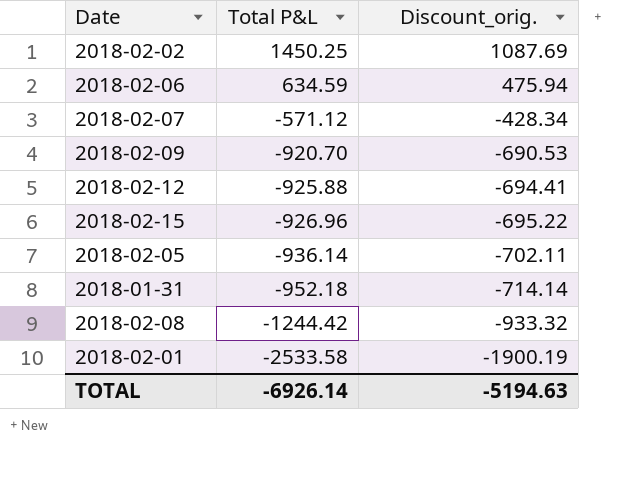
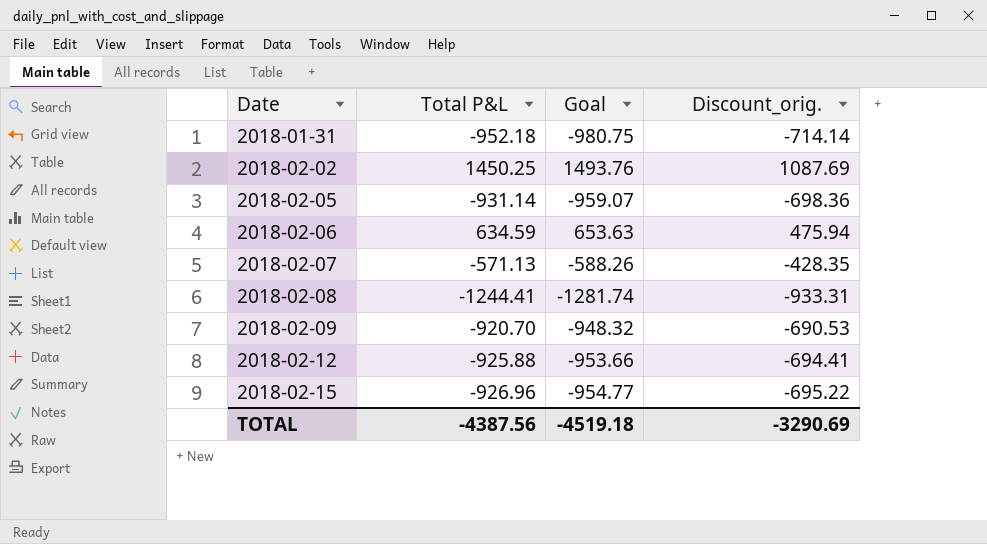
row order: Total P&L descending -> Date ascending
column Goal | formula: none -> [Total P&L] * 1.03
row 2018-02-01: -2533.58 | -1900.19 -> none
2018-02-05 | Total P&L: -936.14 -> -931.14
2018-02-05 | Discount_orig.: -702.11 -> -698.36
2018-02-07 | Total P&L: -571.12 -> -571.13
2018-02-07 | Discount_orig.: -428.34 -> -428.35
2018-02-08 | Total P&L: -1244.42 -> -1244.41
2018-02-08 | Discount_orig.: -933.32 -> -933.31
TOTAL | Total P&L: -6926.14 -> -4387.56
TOTAL | Discount_orig.: -5194.63 -> -3290.69

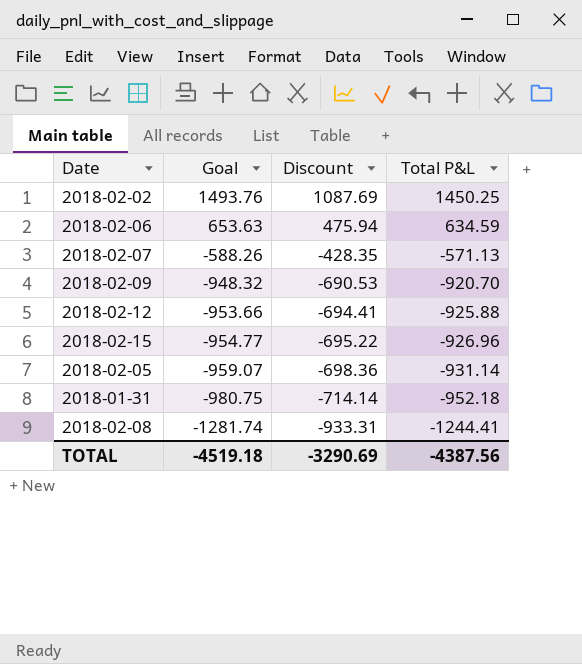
row order: Date ascending -> Goal descending
column name: Discount_orig. -> Discount
column Total P&L | position: 2 -> 4

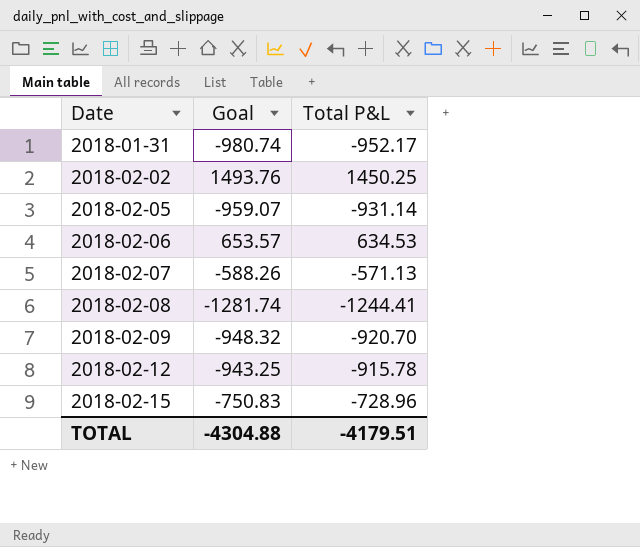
row order: Goal descending -> Date ascending
column Discount | formula: [Total P&L] * 0.75 -> none
2018-01-31 | Goal: -980.75 -> -980.74
2018-01-31 | Total P&L: -952.18 -> -952.17
2018-02-06 | Goal: 653.63 -> 653.57
2018-02-06 | Total P&L: 634.59 -> 634.53
2018-02-12 | Goal: -953.66 -> -943.25
2018-02-12 | Total P&L: -925.88 -> -915.78
2018-02-15 | Goal: -954.77 -> -750.83
2018-02-15 | Total P&L: -926.96 -> -728.96
TOTAL | Goal: -4519.18 -> -4304.88
TOTAL | Total P&L: -4387.56 -> -4179.51

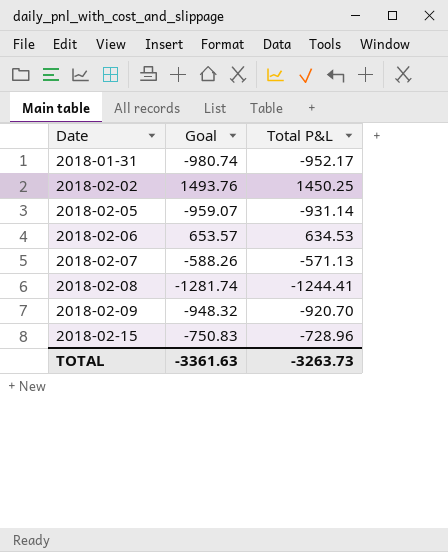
row 2018-02-12: -943.25 | -915.78 -> none
TOTAL | Goal: -4304.88 -> -3361.63
TOTAL | Total P&L: -4179.51 -> -3263.73

